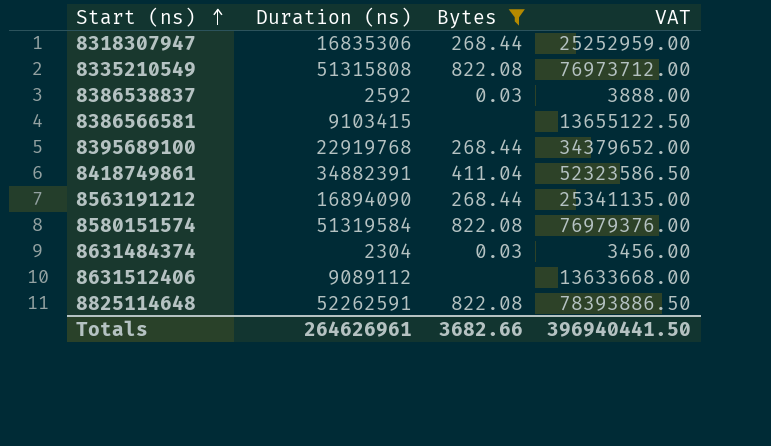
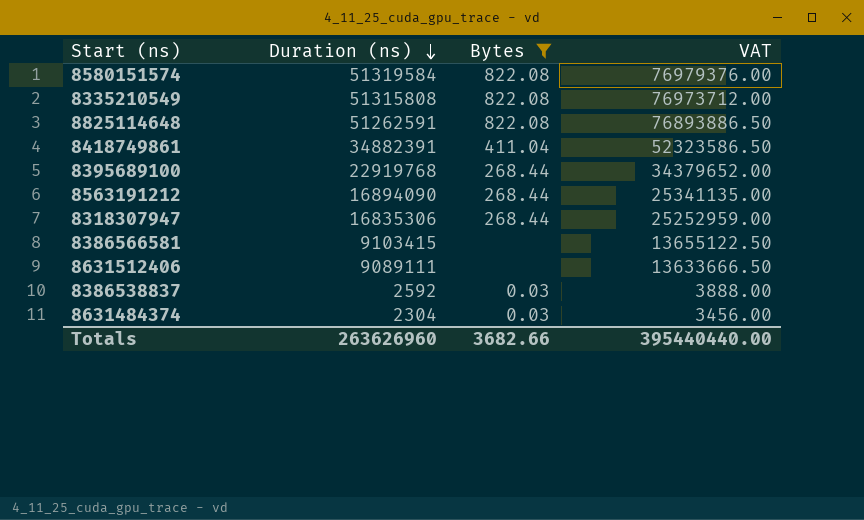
row order: Start (ns) ascending -> Duration (ns) descending
8825114648 | Duration (ns): 52262591 -> 51262591
8825114648 | VAT: 78393886.50 -> 76893886.50
8631512406 | Duration (ns): 9089112 -> 9089111
8631512406 | VAT: 13633668.00 -> 13633666.50
Totals | Duration (ns): 264626961 -> 263626960
Totals | VAT: 396940441.50 -> 395440440.00

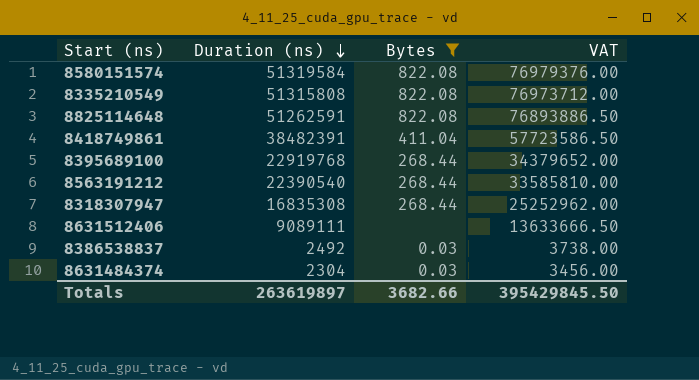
row 8386566581: 9103415 | none | 13655122.50 -> none
8418749861 | Duration (ns): 34882391 -> 38482391
8418749861 | VAT: 52323586.50 -> 57723586.50
8563191212 | Duration (ns): 16894090 -> 22390540
8563191212 | VAT: 25341135.00 -> 33585810.00
8318307947 | Duration (ns): 16835306 -> 16835308
8318307947 | VAT: 25252959.00 -> 25252962.00
8386538837 | Duration (ns): 2592 -> 2492
8386538837 | VAT: 3888.00 -> 3738.00
Totals | Duration (ns): 263626960 -> 263619897
Totals | VAT: 395440440.00 -> 395429845.50

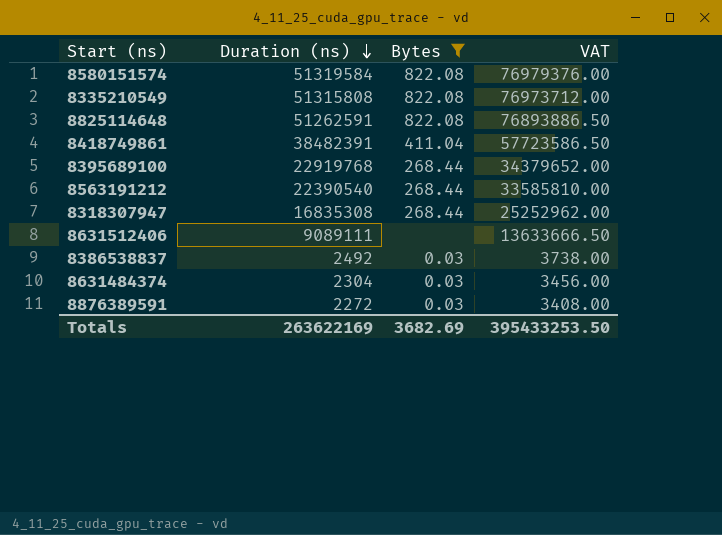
row 8876389591: none -> 2272 | 0.03 | 3408.00
Totals | Duration (ns): 263619897 -> 263622169
Totals | Bytes: 3682.66 -> 3682.69
Totals | VAT: 395429845.50 -> 395433253.50

